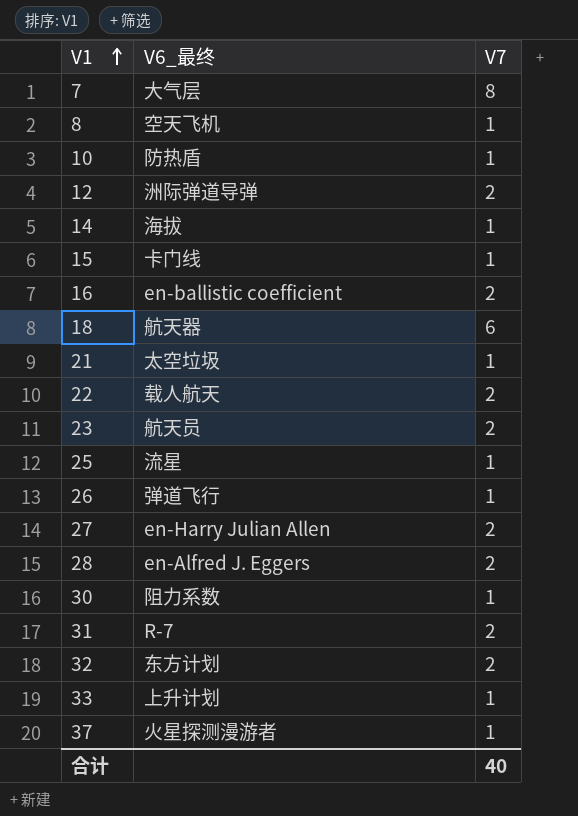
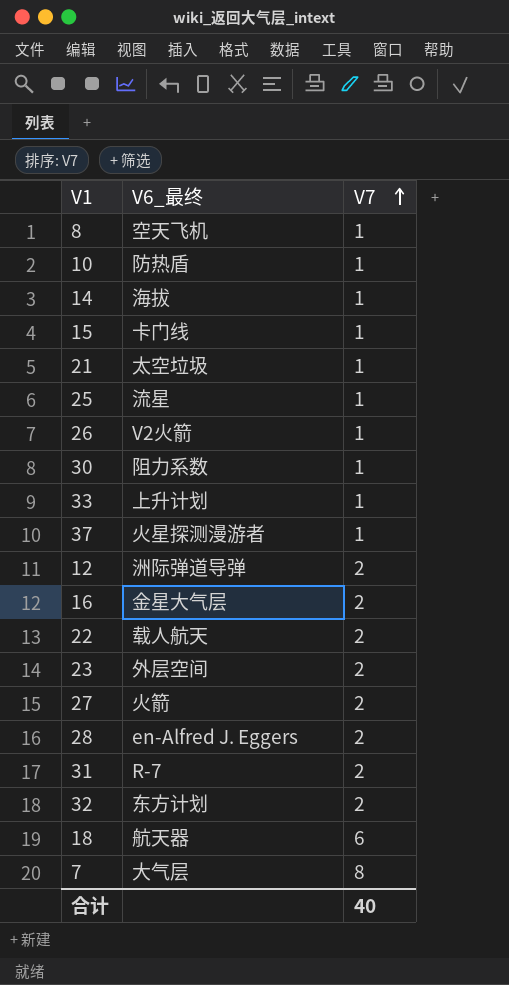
row order: V1 ascending -> V7 ascending
26 | V6_最终: 弹道飞行 -> V2火箭
16 | V6_最终: en-ballistic coefficient -> 金星大气层
23 | V6_最终: 航天员 -> 外层空间
27 | V6_最终: en-Harry Julian Allen -> 火箭

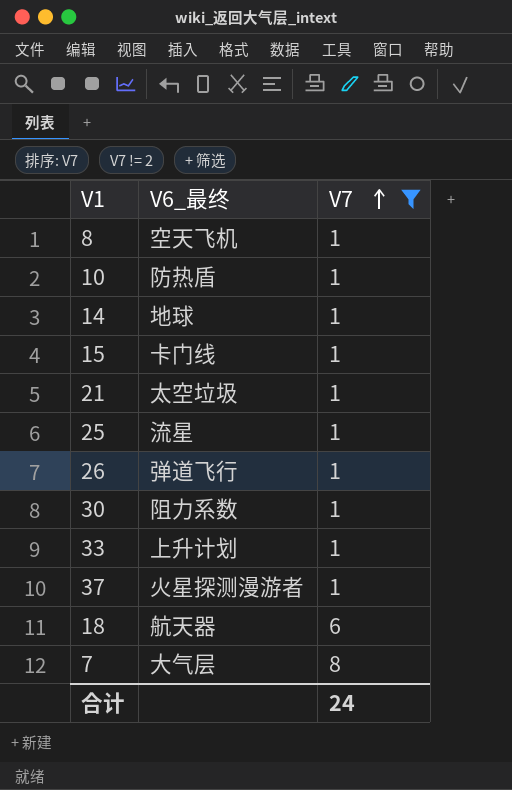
filter: none -> V7 != 2
14 | V6_最终: 海拔 -> 地球
26 | V6_最终: V2火箭 -> 弹道飞行
合计 | V7: 40 -> 24

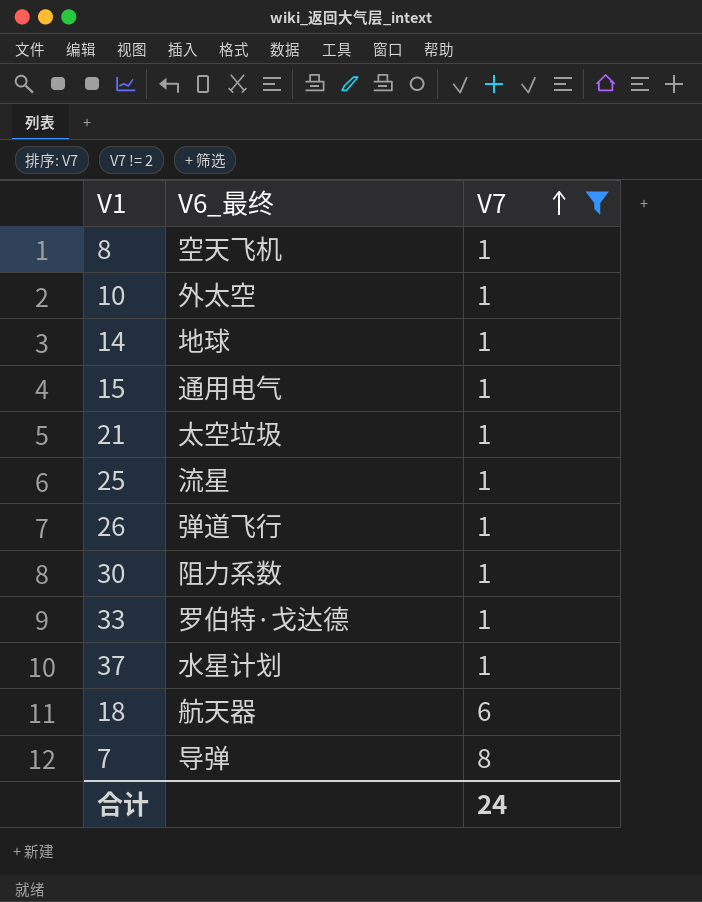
10 | V6_最终: 防热盾 -> 外太空
15 | V6_最终: 卡门线 -> 通用电气
33 | V6_最终: 上升计划 -> 罗伯特·戈达德
37 | V6_最终: 火星探测漫游者 -> 水星计划
7 | V6_最终: 大气层 -> 导弹

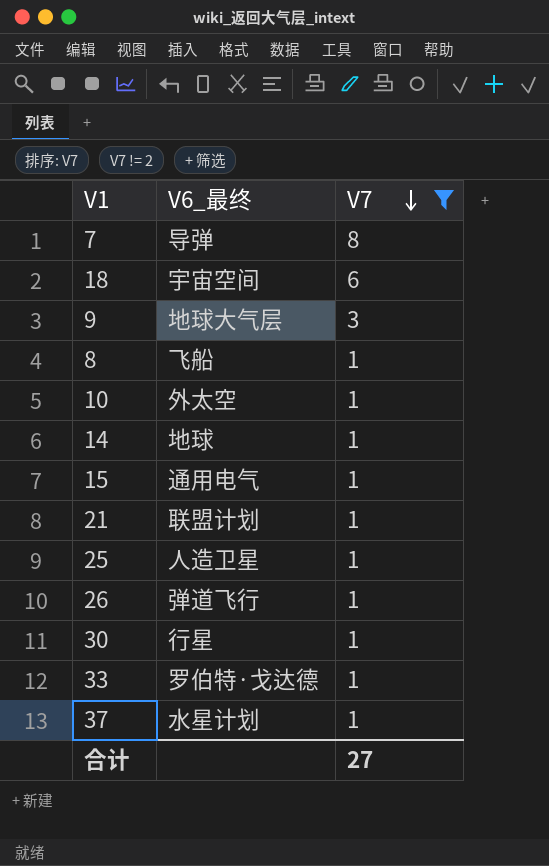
row order: V7 ascending -> V7 descending
18 | V6_最终: 航天器 -> 宇宙空间
row 9: none -> 地球大气层 | 3
8 | V6_最终: 空天飞机 -> 飞船
21 | V6_最终: 太空垃圾 -> 联盟计划
25 | V6_最终: 流星 -> 人造卫星
30 | V6_最终: 阻力系数 -> 行星
合计 | V7: 24 -> 27

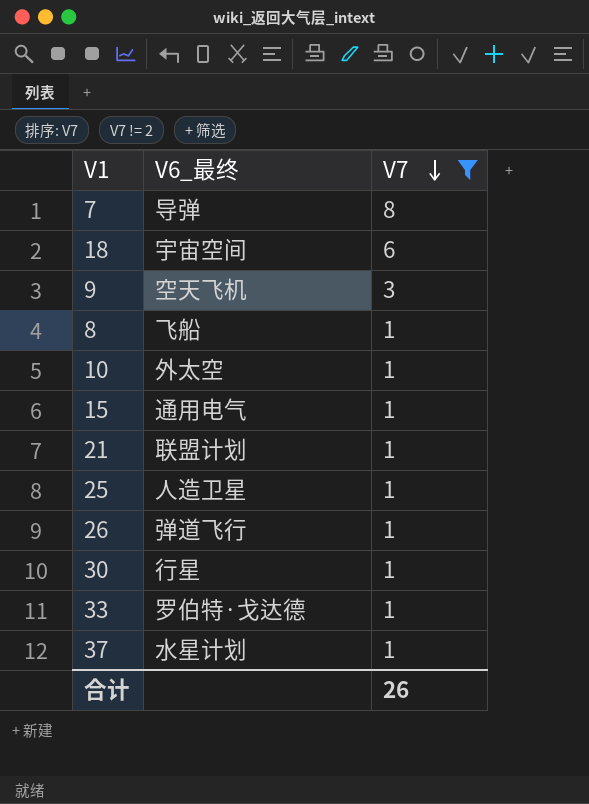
row 14: 地球 | 1 -> none
9 | V6_最终: 地球大气层 -> 空天飞机
合计 | V7: 27 -> 26

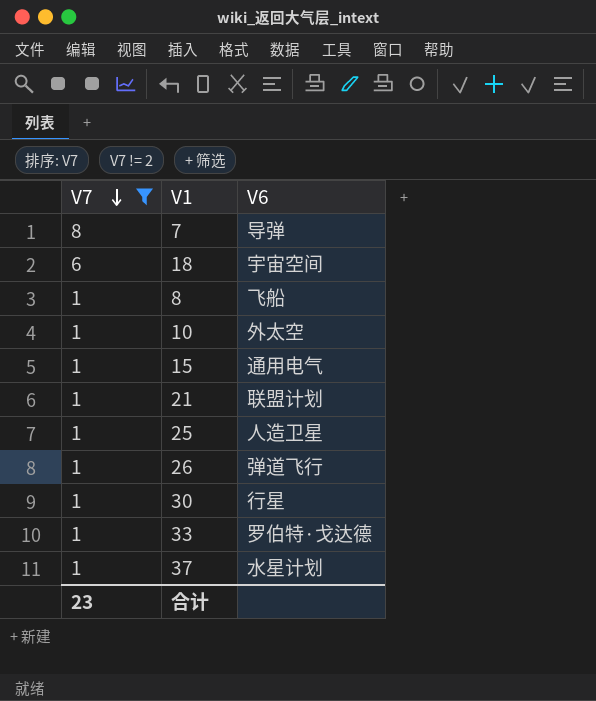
column V7 | position: 3 -> 1
column name: V6_最终 -> V6
row 9: 空天飞机 | 3 -> none
合计 | V7: 26 -> 23

